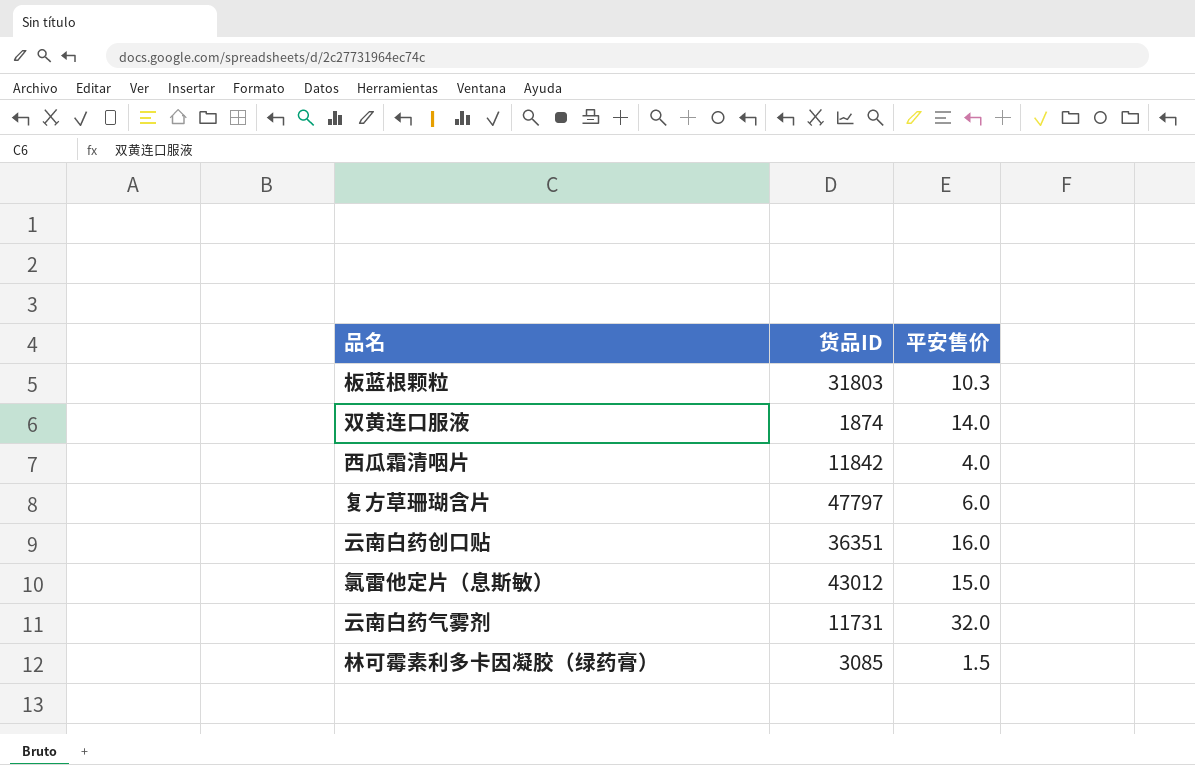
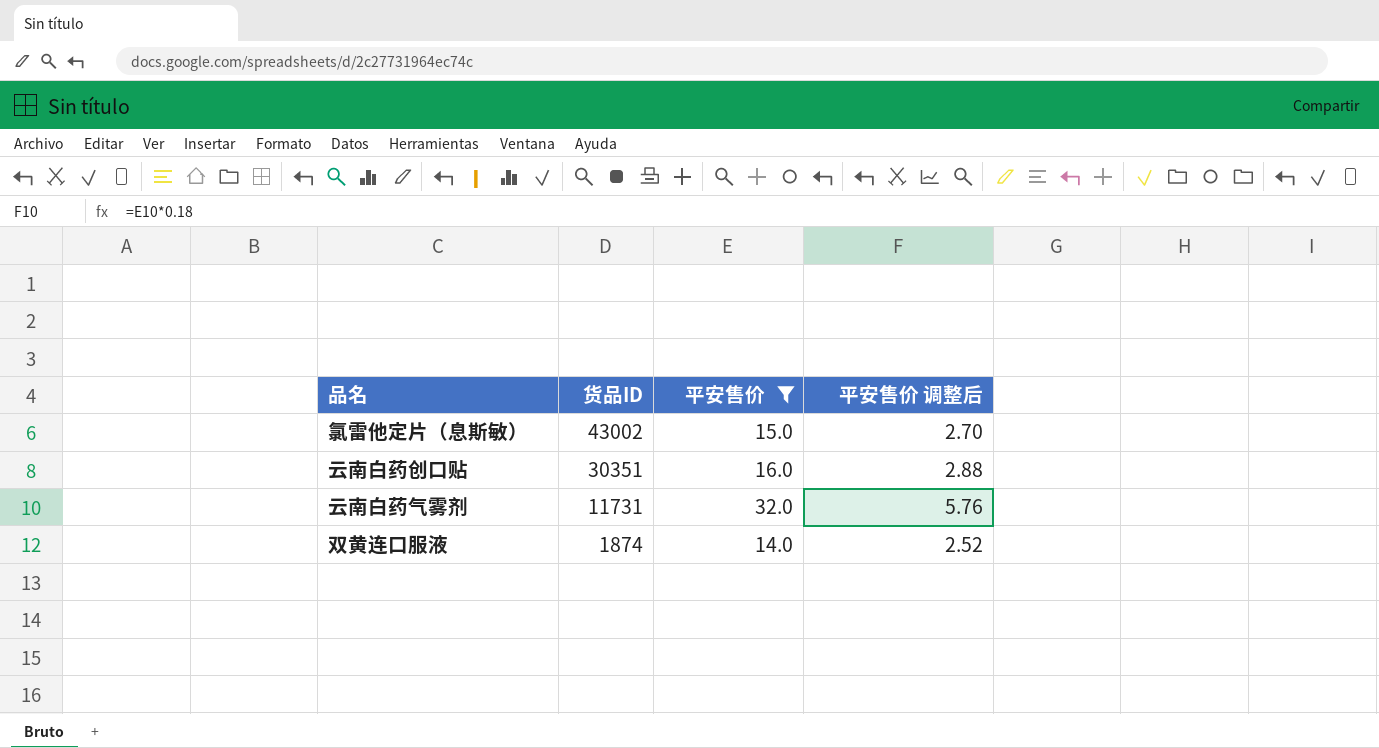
filter: none -> 平安售价 >= 14.0
row order: none -> 货品ID descending
column 平安售价 调整后 | formula: none -> [平安售价] * 0.18
氯雷他定片（息斯敏） | 货品ID: 43012 -> 43002
云南白药创口贴 | 货品ID: 36351 -> 30351

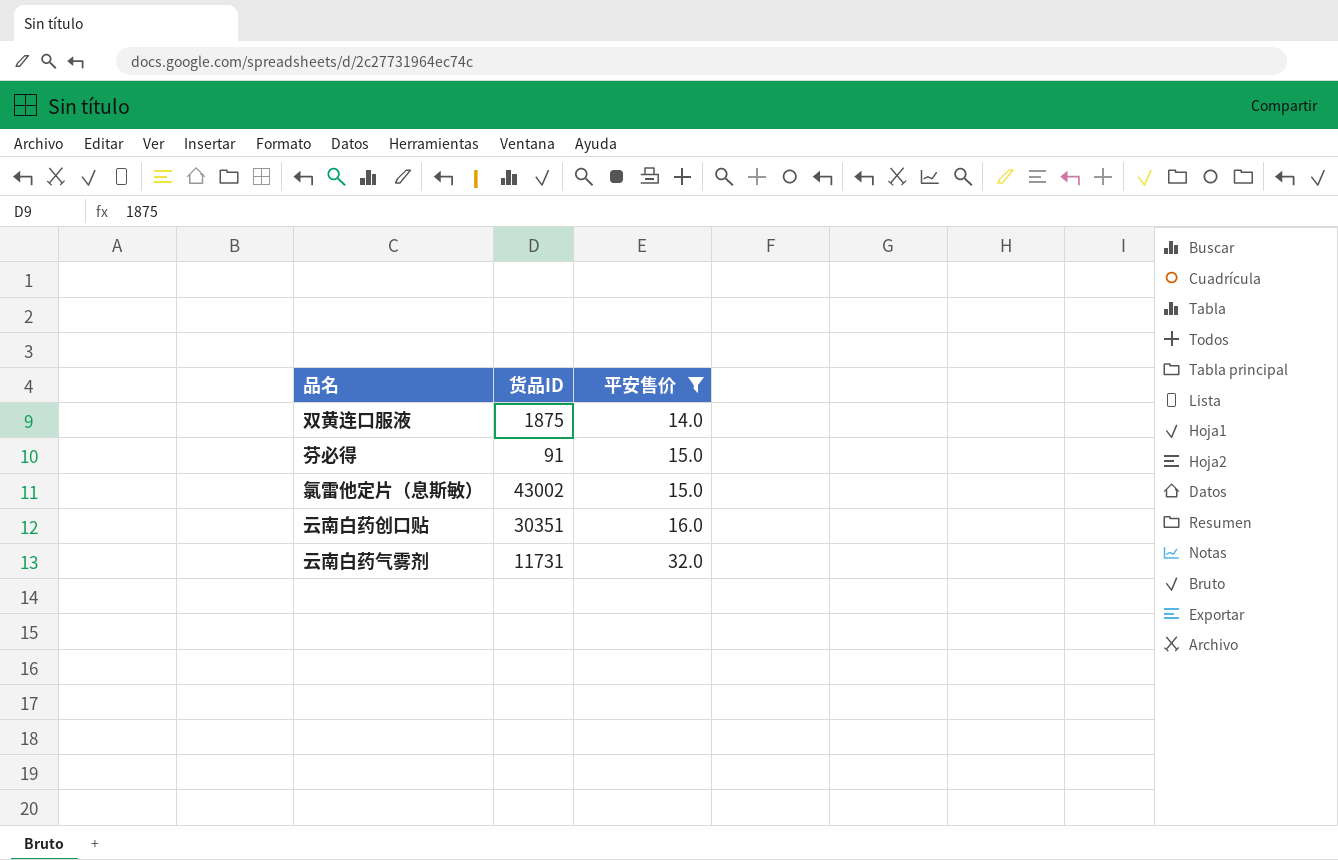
row order: 货品ID descending -> 平安售价 ascending
column 平安售价 调整后 | formula: [平安售价] * 0.18 -> none
双黄连口服液 | 货品ID: 1874 -> 1875
row 芬必得: none -> 91 | 15.0

